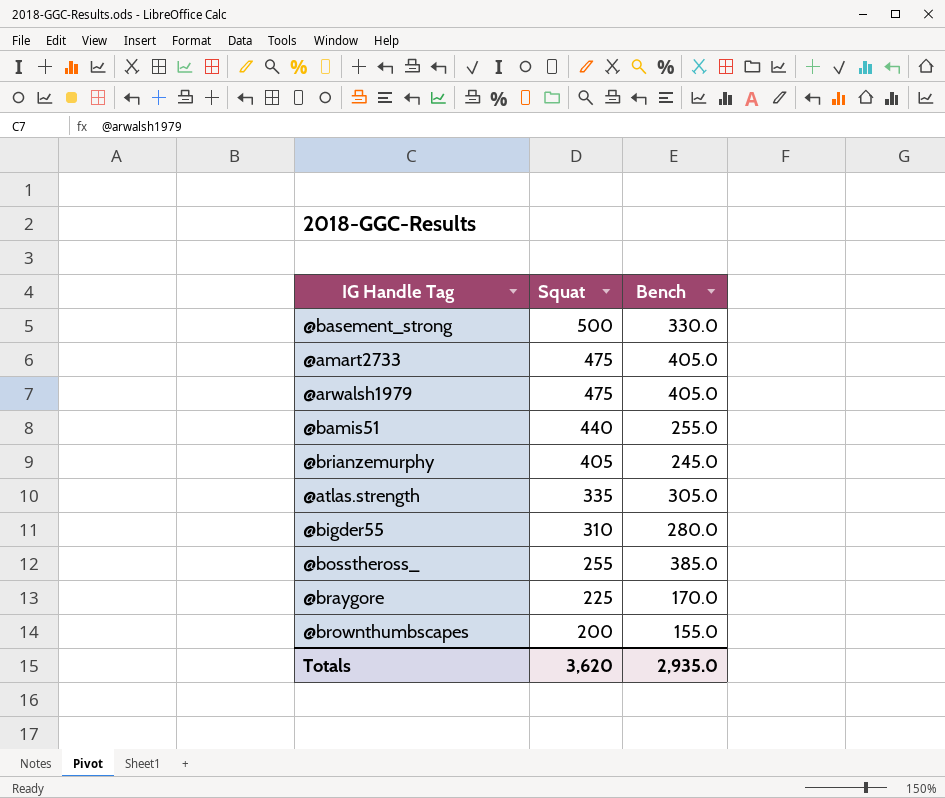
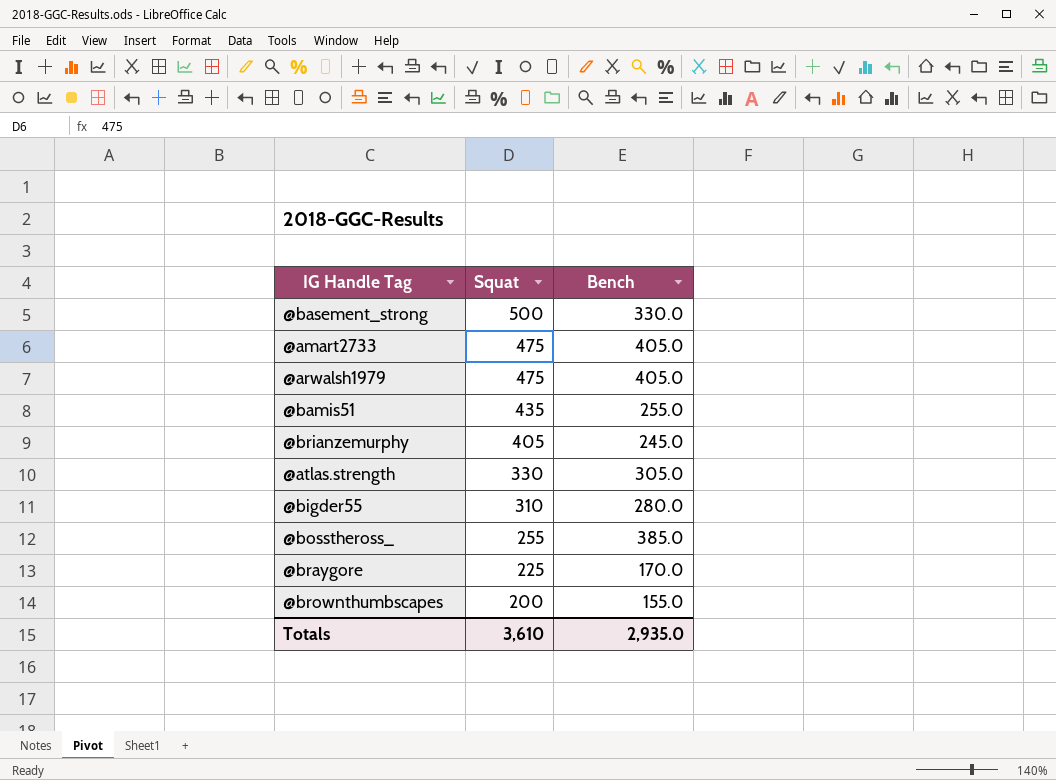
@bamis51 | Squat: 440 -> 435
@atlas.strength | Squat: 335 -> 330
Totals | Squat: 3,620 -> 3,610

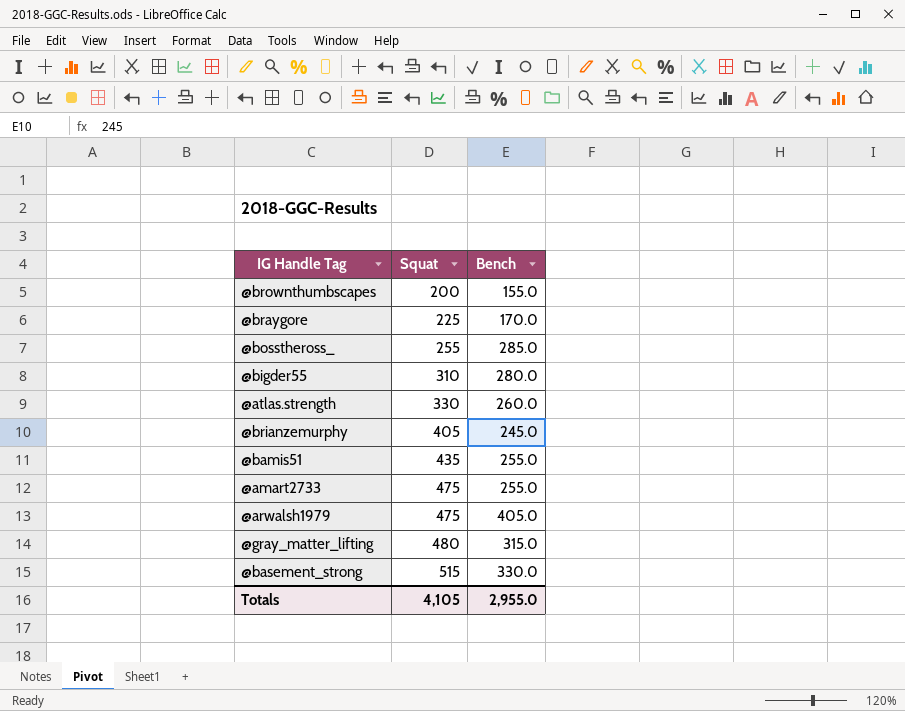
row order: Squat descending -> Squat ascending
@bosstheross_ | Bench: 385.0 -> 285.0
@atlas.strength | Bench: 305.0 -> 260.0
@amart2733 | Bench: 405.0 -> 255.0
row @gray_matter_lifting: none -> 480 | 315.0
@basement_strong | Squat: 500 -> 515
Totals | Squat: 3,610 -> 4,105
Totals | Bench: 2,935.0 -> 2,955.0

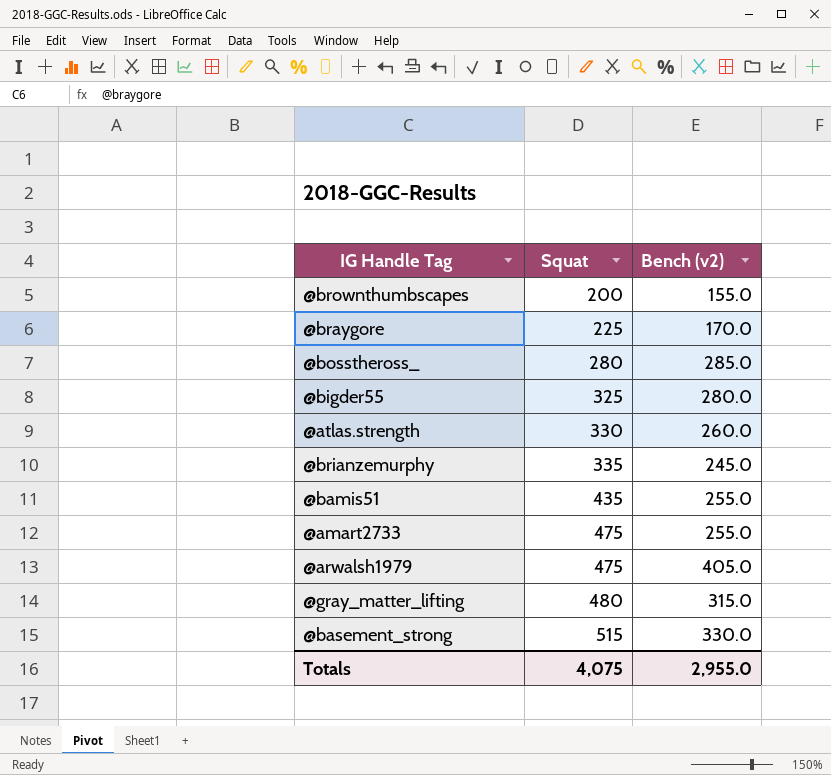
column name: Bench -> Bench (v2)
@bosstheross_ | Squat: 255 -> 280
@bigder55 | Squat: 310 -> 325
@brianzemurphy | Squat: 405 -> 335
Totals | Squat: 4,105 -> 4,075

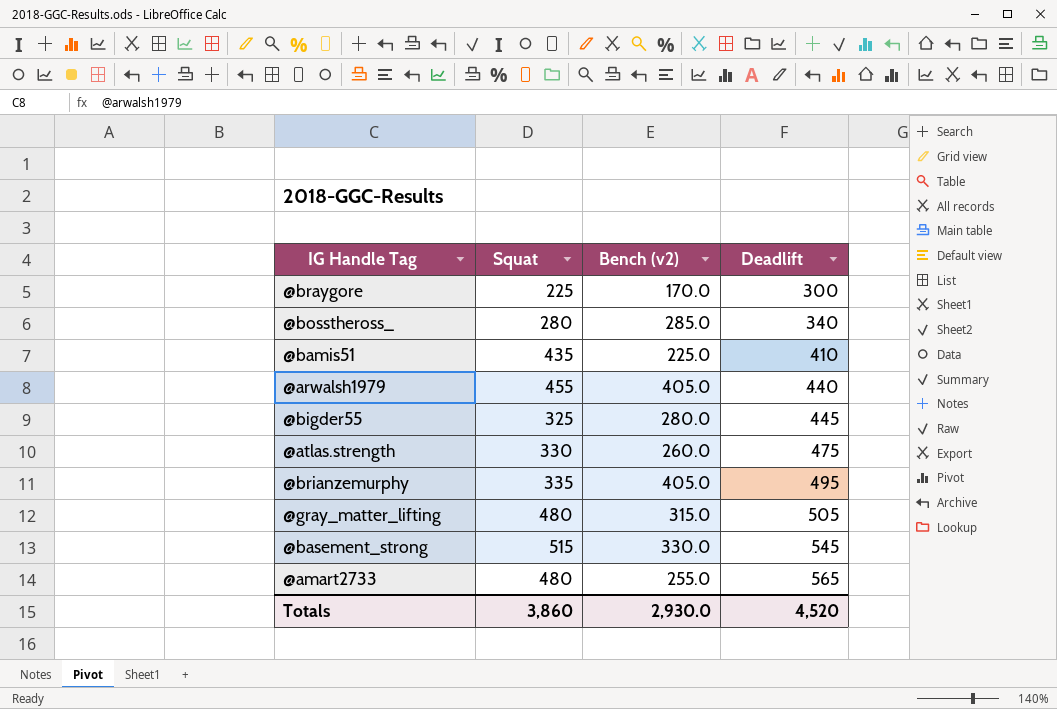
row order: Squat ascending -> Deadlift ascending
column Deadlift | position: none -> 4
row @brownthumbscapes: 200 | 155.0 -> none
@bamis51 | Bench (v2): 255.0 -> 225.0
@arwalsh1979 | Squat: 475 -> 455
@brianzemurphy | Bench (v2): 245.0 -> 405.0
@amart2733 | Squat: 475 -> 480
Totals | Squat: 4,075 -> 3,860
Totals | Bench (v2): 2,955.0 -> 2,930.0

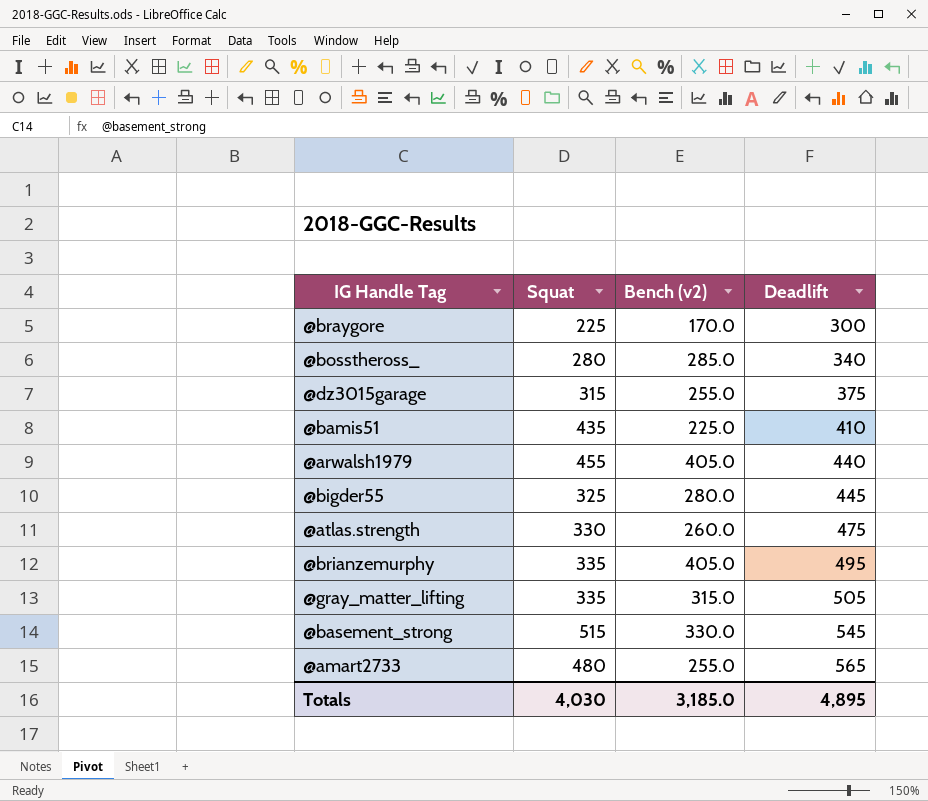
row @dz3015garage: none -> 315 | 255.0 | 375
@gray_matter_lifting | Squat: 480 -> 335
Totals | Squat: 3,860 -> 4,030
Totals | Bench (v2): 2,930.0 -> 3,185.0
Totals | Deadlift: 4,520 -> 4,895

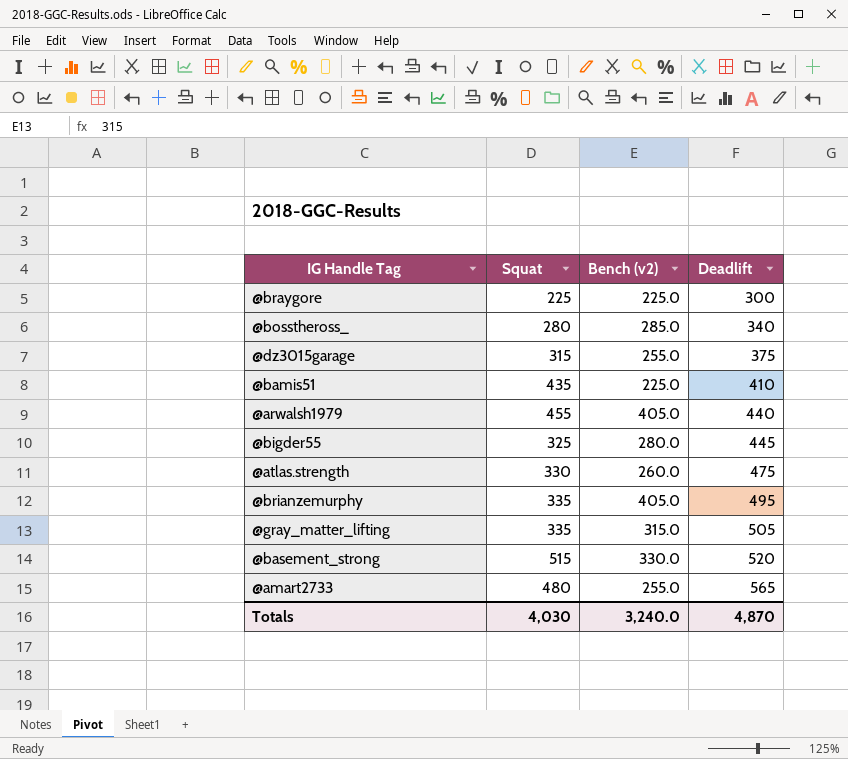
@braygore | Bench (v2): 170.0 -> 225.0
@basement_strong | Deadlift: 545 -> 520
Totals | Bench (v2): 3,185.0 -> 3,240.0
Totals | Deadlift: 4,895 -> 4,870

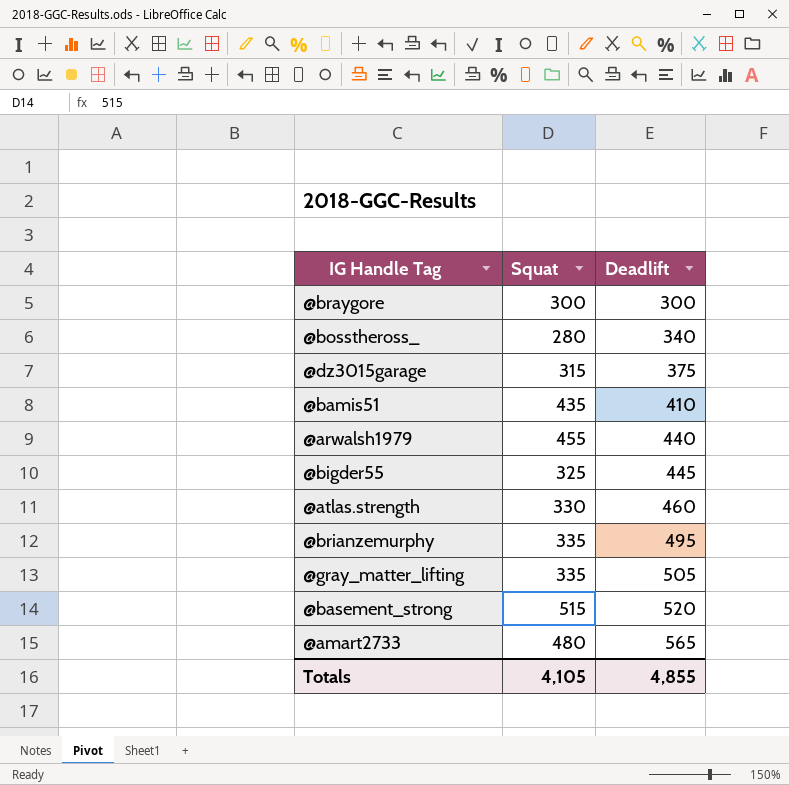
column Bench (v2) | position: 3 -> none
@braygore | Squat: 225 -> 300
@atlas.strength | Deadlift: 475 -> 460
Totals | Squat: 4,030 -> 4,105
Totals | Deadlift: 4,870 -> 4,855

